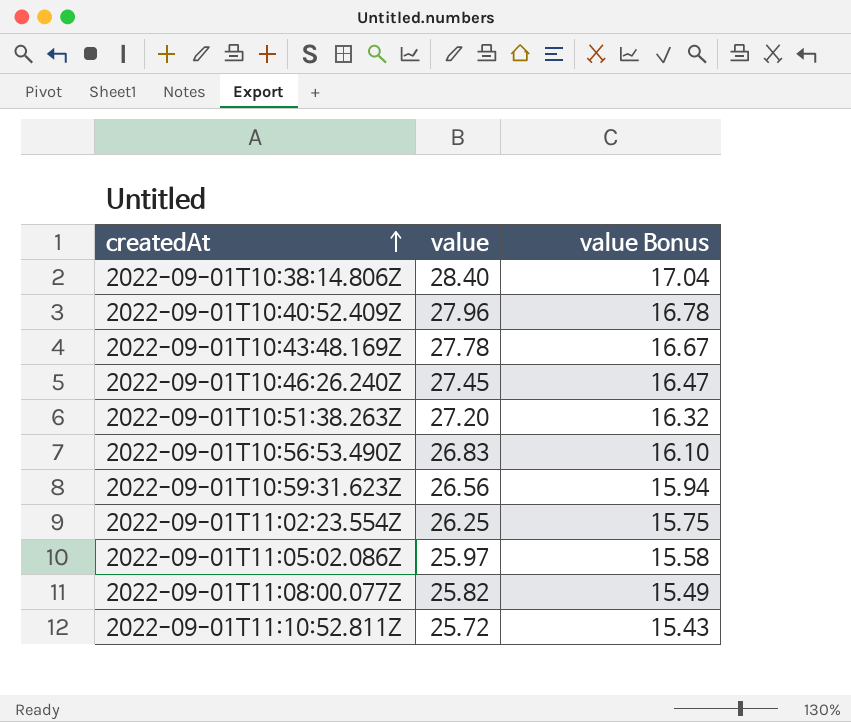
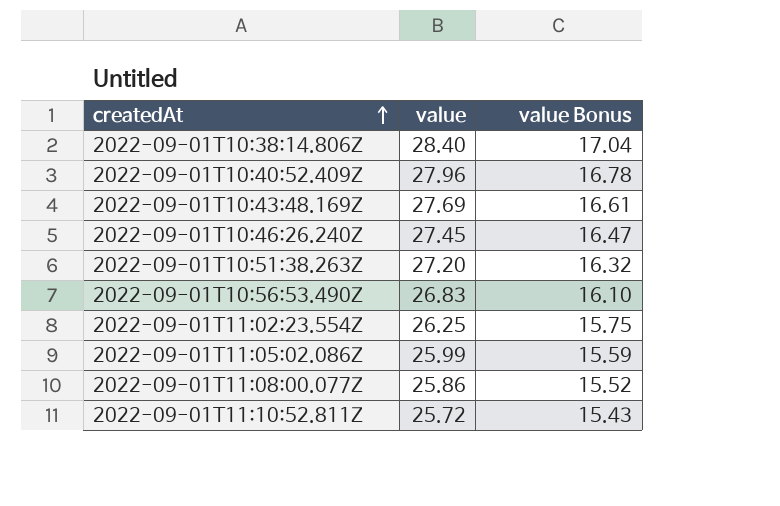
row 2022-09-01T10:59:31.623Z: 26.56 | 15.94 -> none
2022-09-01T10:43:48.169Z | value: 27.78 -> 27.69
2022-09-01T10:43:48.169Z | value Bonus: 16.67 -> 16.61
2022-09-01T11:05:02.086Z | value: 25.97 -> 25.99
2022-09-01T11:05:02.086Z | value Bonus: 15.58 -> 15.59
2022-09-01T11:08:00.077Z | value: 25.82 -> 25.86
2022-09-01T11:08:00.077Z | value Bonus: 15.49 -> 15.52

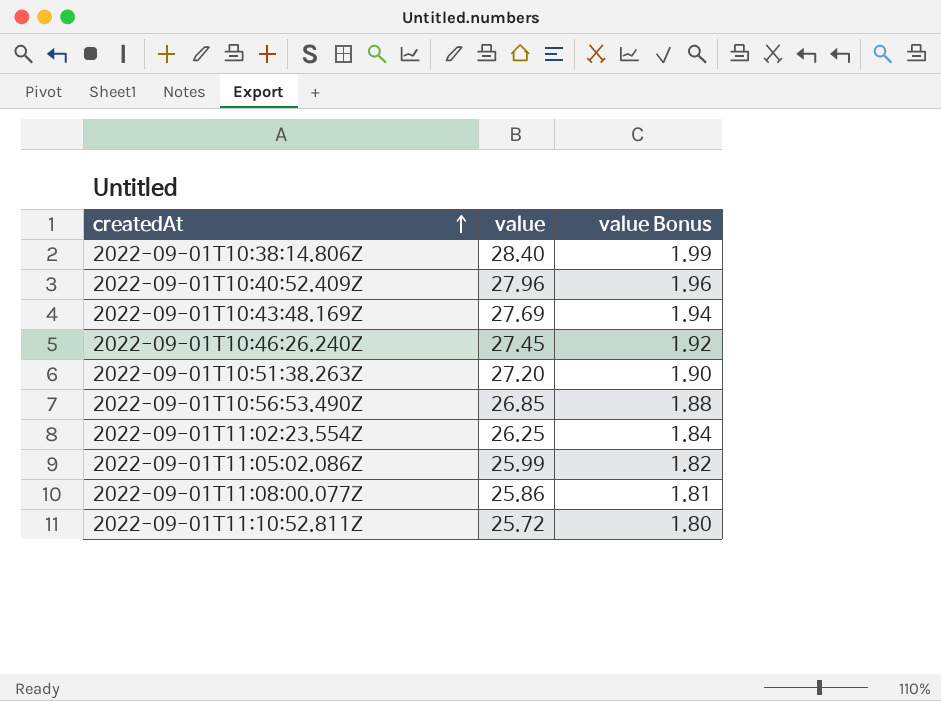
column value Bonus | formula: [value] * 0.6 -> [value] * 0.07
2022-09-01T10:56:53.490Z | value: 26.83 -> 26.85

